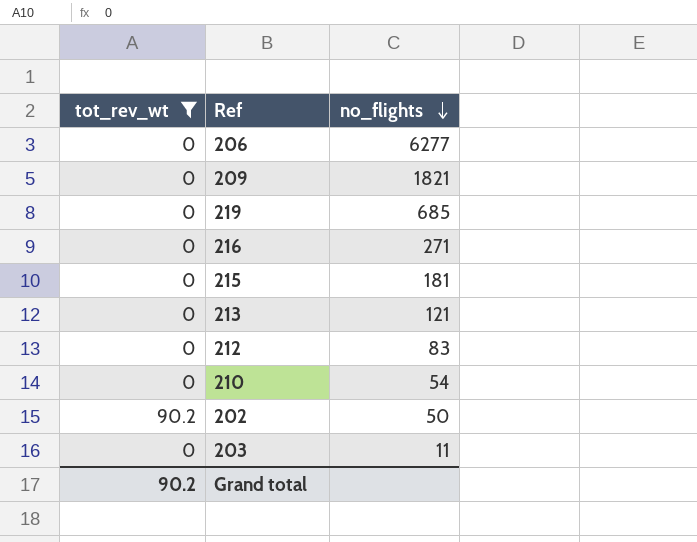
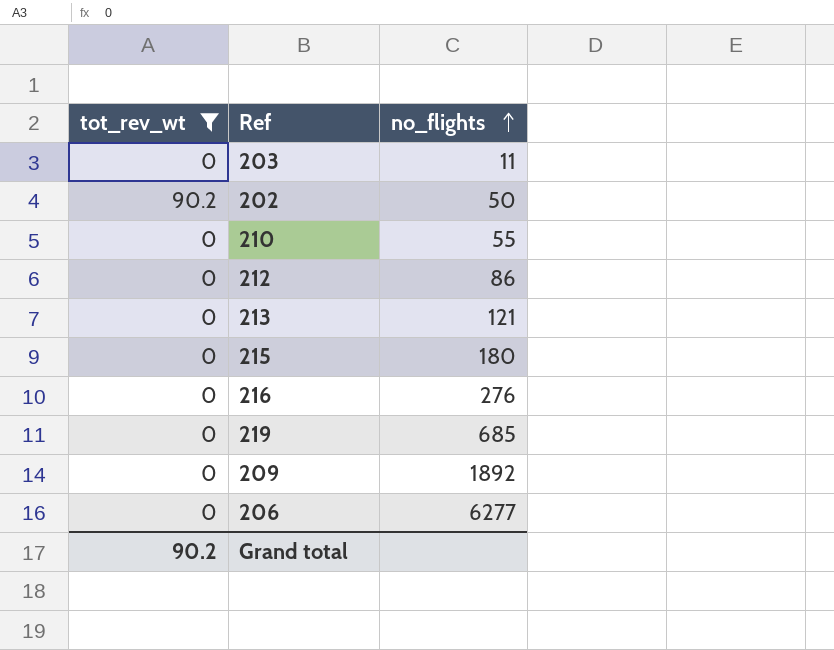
row order: no_flights descending -> no_flights ascending
210 | no_flights: 54 -> 55
212 | no_flights: 83 -> 86
215 | no_flights: 181 -> 180
216 | no_flights: 271 -> 276
209 | no_flights: 1821 -> 1892

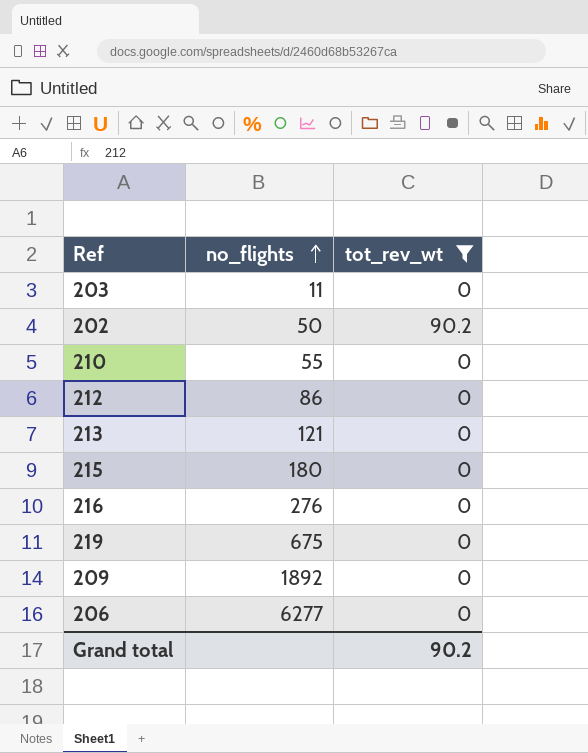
column tot_rev_wt | position: 1 -> 3
219 | no_flights: 685 -> 675

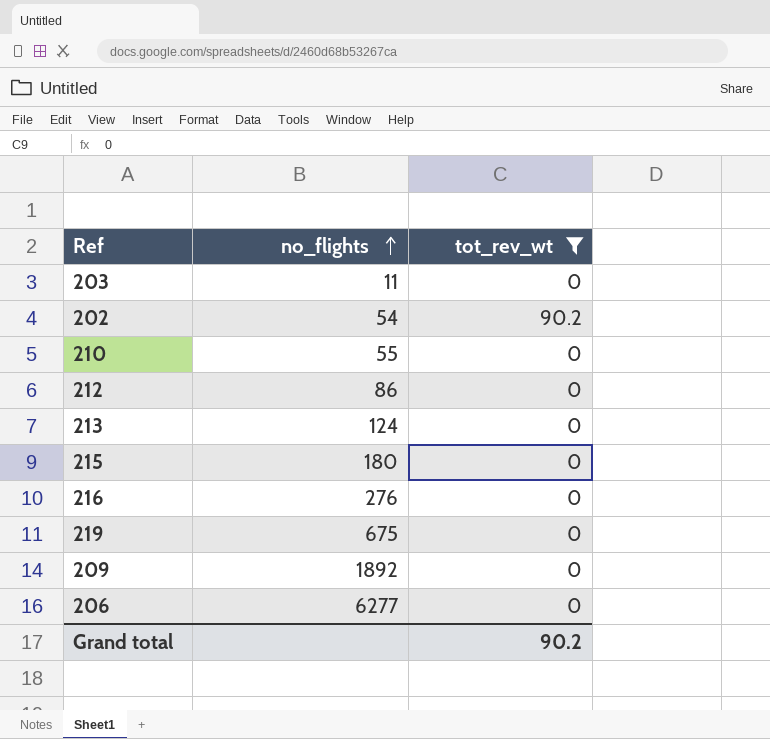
202 | no_flights: 50 -> 54
213 | no_flights: 121 -> 124

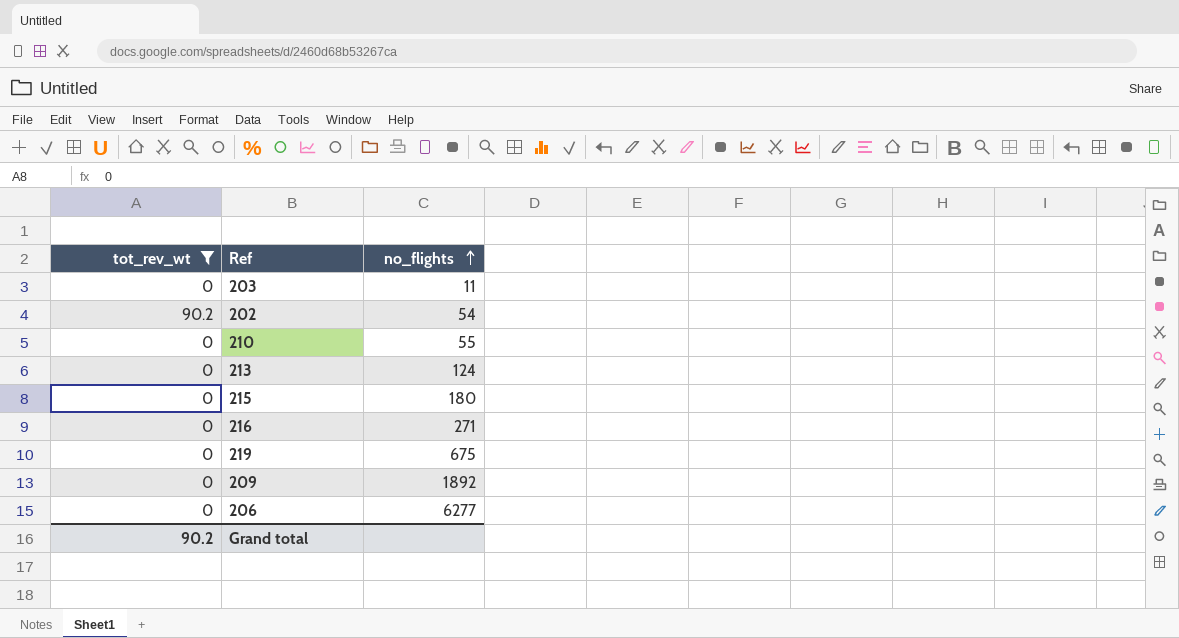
column tot_rev_wt | position: 3 -> 1
row 212: 86 | 0 -> none
216 | no_flights: 276 -> 271

